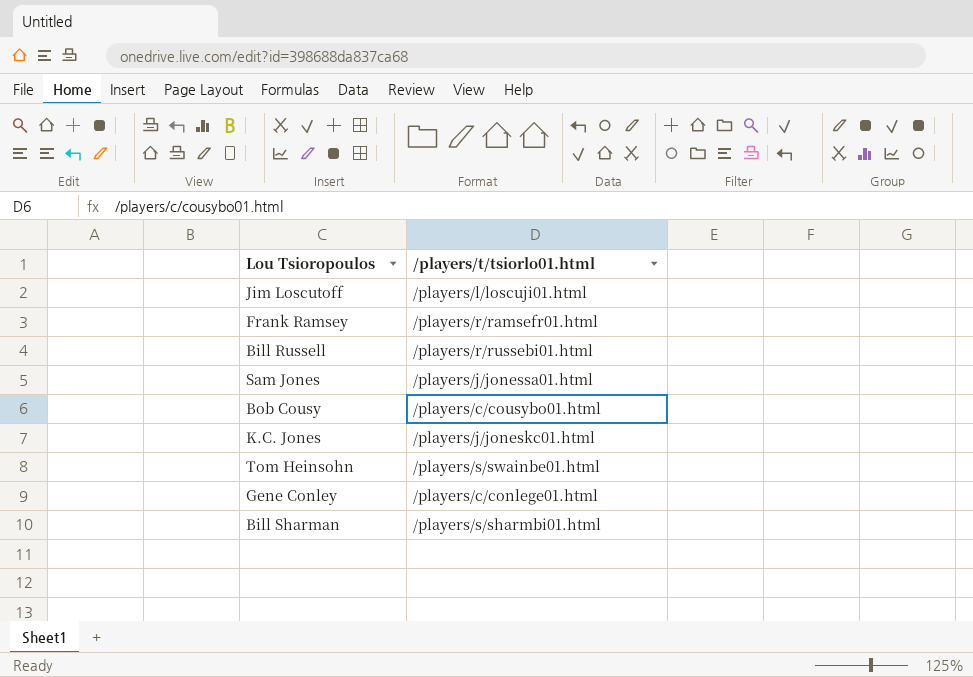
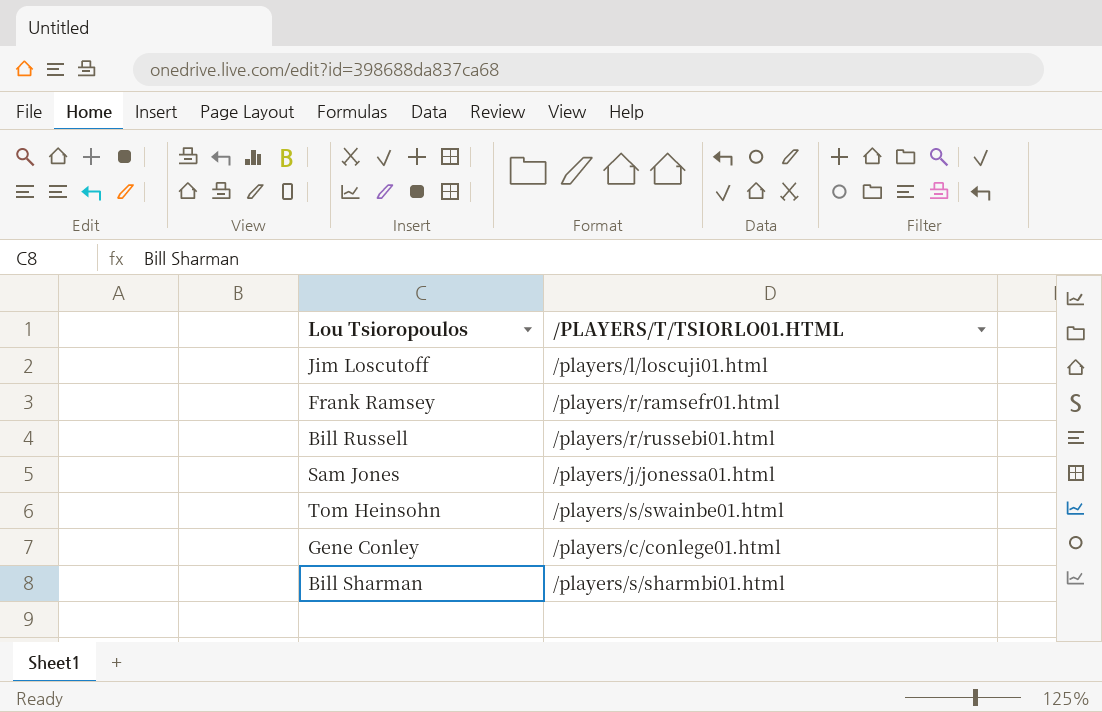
column name: /players/t/tsiorlo01.html -> /PLAYERS/T/TSIORLO01.HTML
row Bob Cousy: /players/c/cousybo01.html -> none
row K.C. Jones: /players/j/joneskc01.html -> none

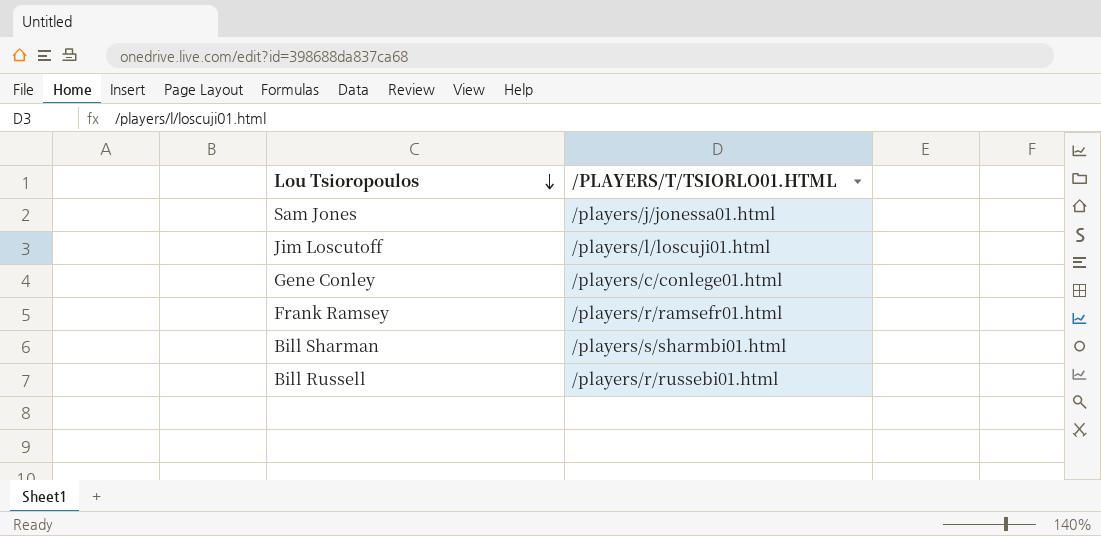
row order: none -> Lou Tsioropoulos descending
row Tom Heinsohn: /players/s/swainbe01.html -> none

